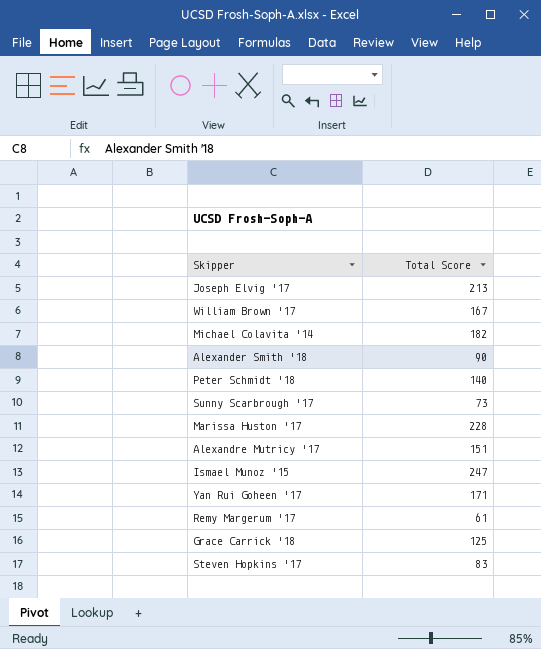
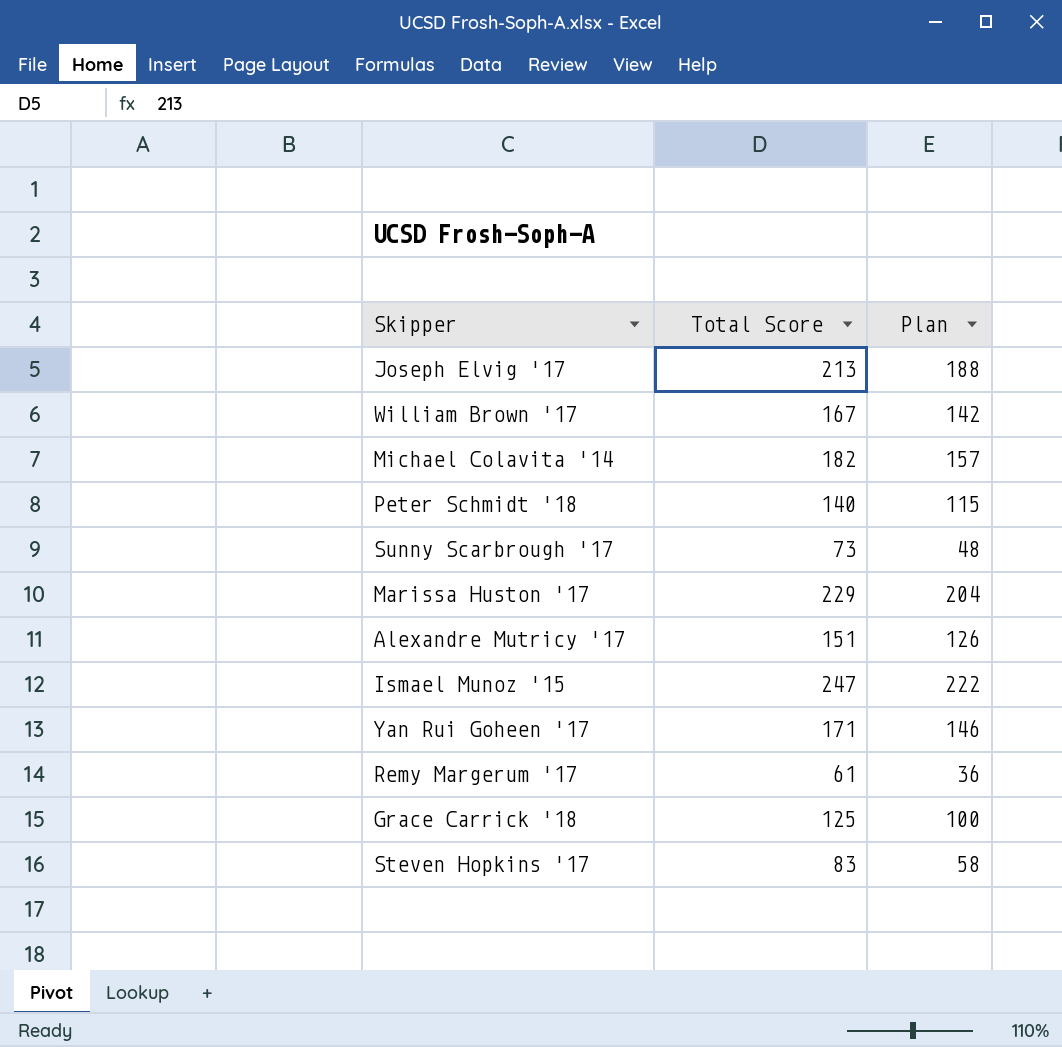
column Plan | formula: none -> [Total Score] - 25
row Alexander Smith '18: 90 -> none
Marissa Huston '17 | Total Score: 228 -> 229

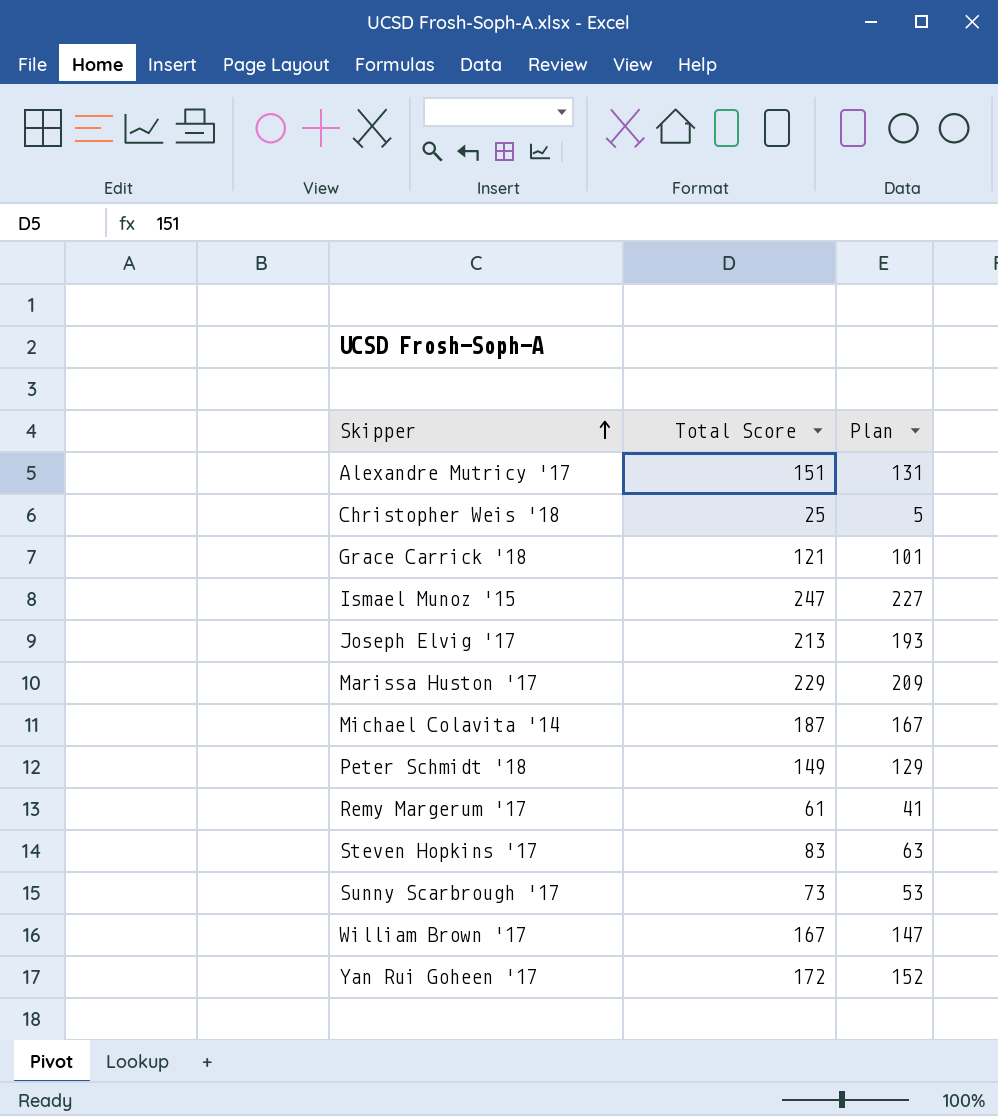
row order: none -> Skipper ascending
column Plan | formula: [Total Score] - 25 -> [Total Score] - 20
row Christopher Weis '18: none -> 25 | 5
Grace Carrick '18 | Total Score: 125 -> 121
Michael Colavita '14 | Total Score: 182 -> 187
Peter Schmidt '18 | Total Score: 140 -> 149
Yan Rui Goheen '17 | Total Score: 171 -> 172

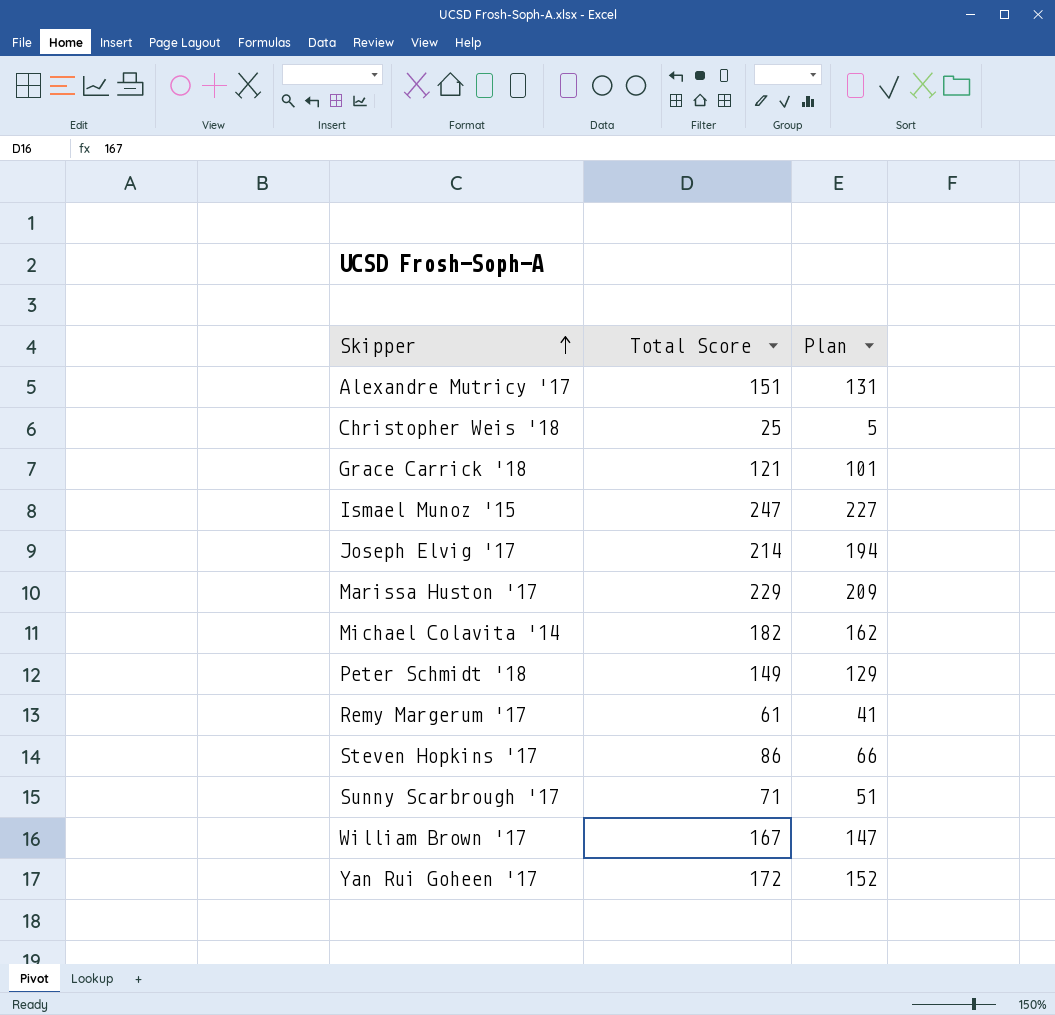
Joseph Elvig '17 | Total Score: 213 -> 214
Joseph Elvig '17 | Plan: 193 -> 194
Michael Colavita '14 | Total Score: 187 -> 182
Michael Colavita '14 | Plan: 167 -> 162
Steven Hopkins '17 | Total Score: 83 -> 86
Steven Hopkins '17 | Plan: 63 -> 66
Sunny Scarbrough '17 | Total Score: 73 -> 71
Sunny Scarbrough '17 | Plan: 53 -> 51

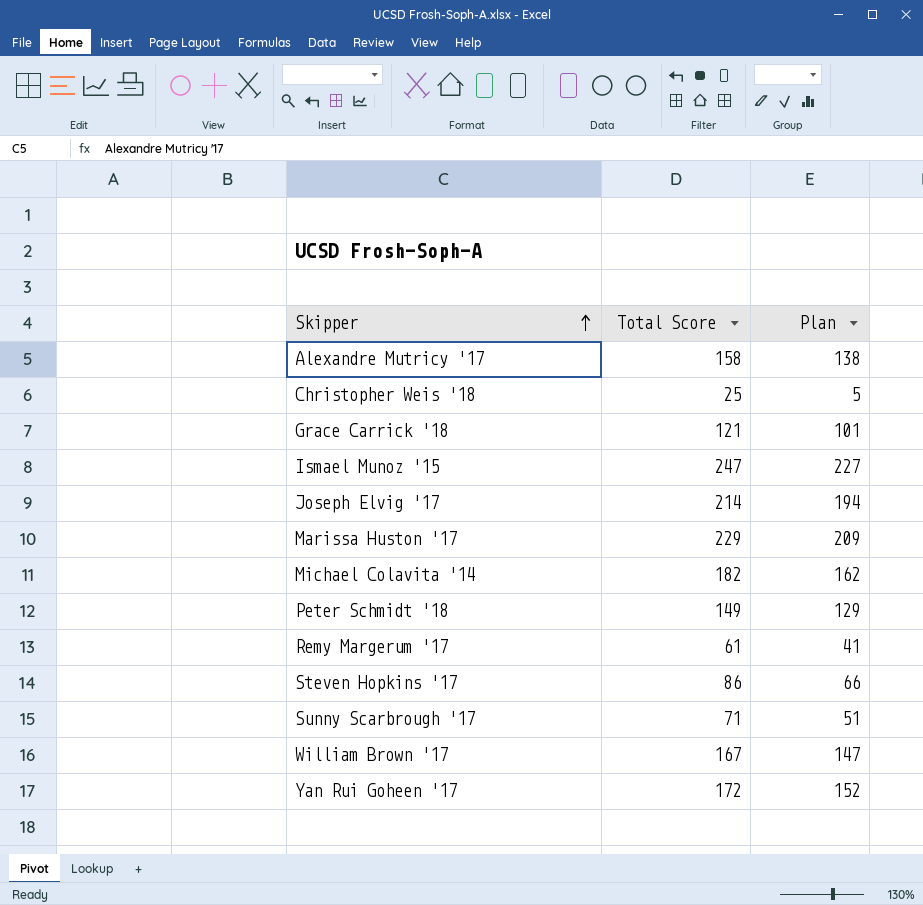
Alexandre Mutricy '17 | Total Score: 151 -> 158
Alexandre Mutricy '17 | Plan: 131 -> 138

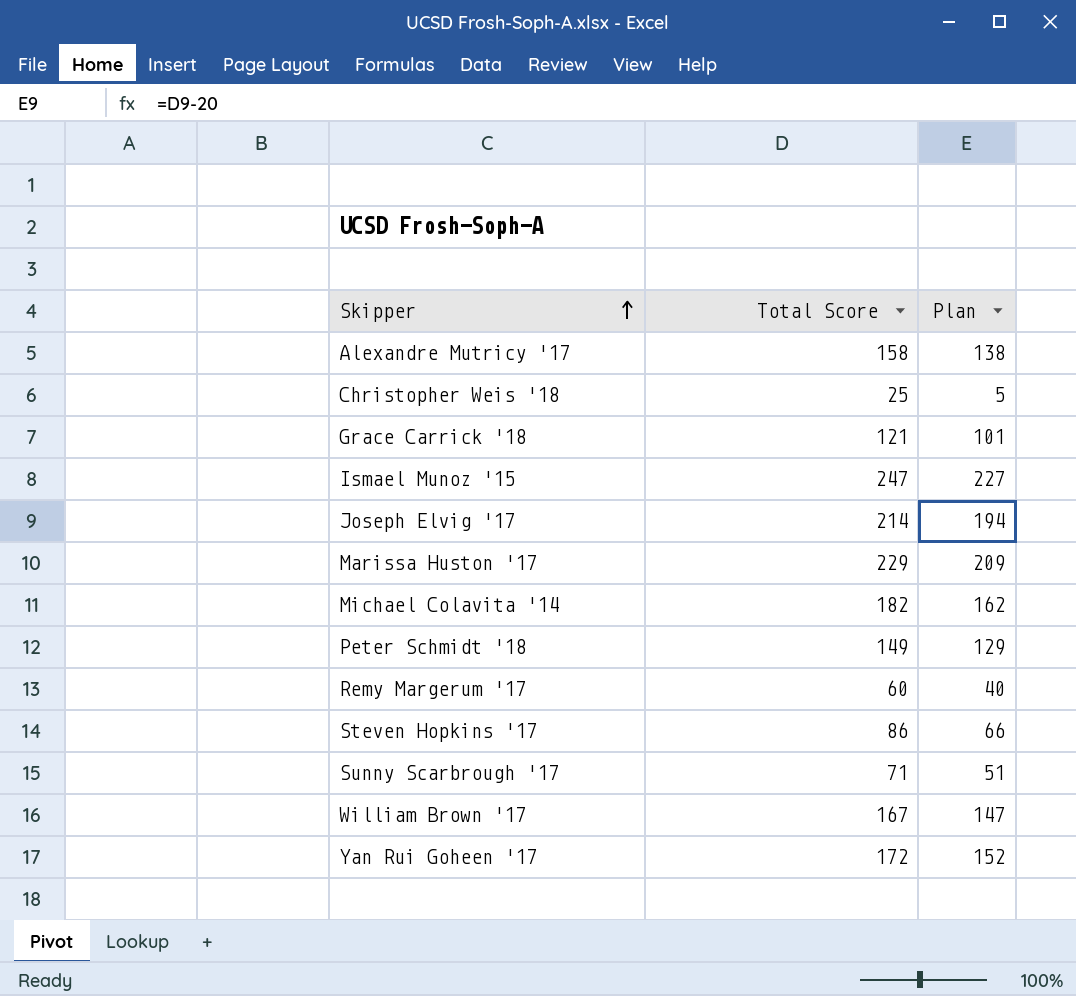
Remy Margerum '17 | Total Score: 61 -> 60
Remy Margerum '17 | Plan: 41 -> 40

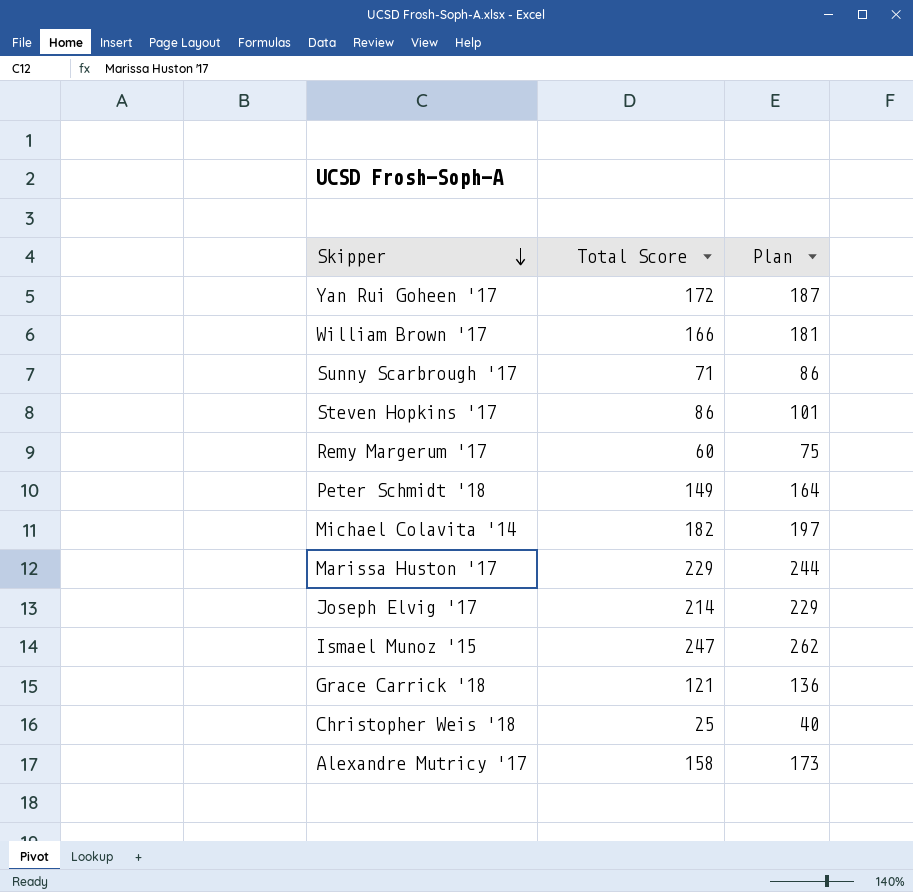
row order: Skipper ascending -> Skipper descending
column Plan | formula: [Total Score] - 20 -> [Total Score] + 15
William Brown '17 | Total Score: 167 -> 166

